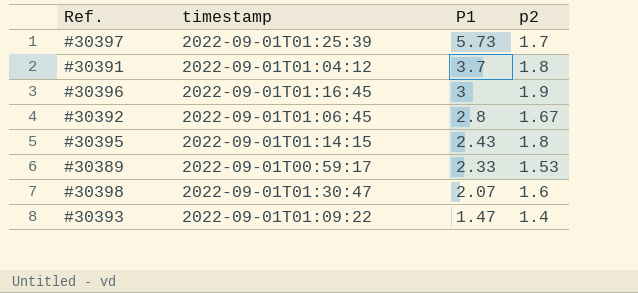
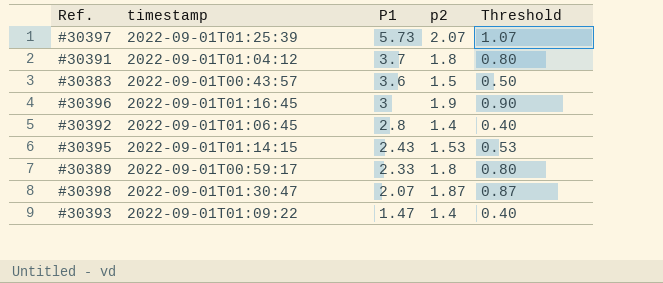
column Threshold | formula: none -> [p2] - 1
#30397 | p2: 1.7 -> 2.07
row #30383: none -> 2022-09-01T00:43:57 | 3.6 | 1.5 | 0.50
#30392 | p2: 1.67 -> 1.4
#30395 | p2: 1.8 -> 1.53
#30389 | p2: 1.53 -> 1.8
#30398 | p2: 1.6 -> 1.87

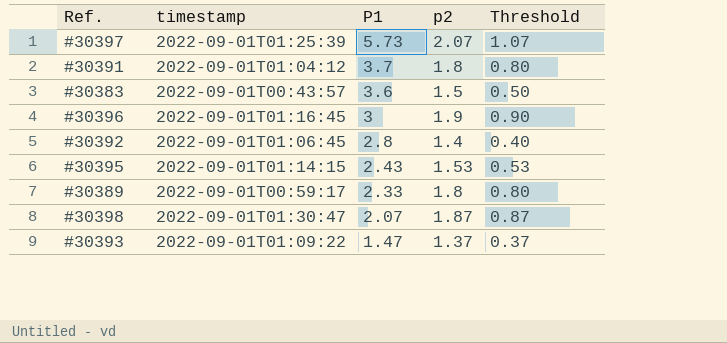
#30393 | p2: 1.4 -> 1.37
#30393 | Threshold: 0.40 -> 0.37

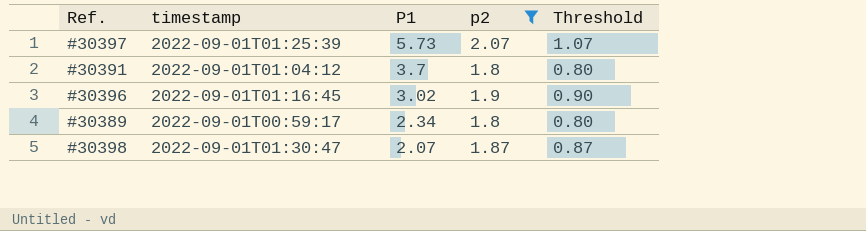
filter: none -> p2 >= 1.8
#30396 | P1: 3 -> 3.02
#30389 | P1: 2.33 -> 2.34

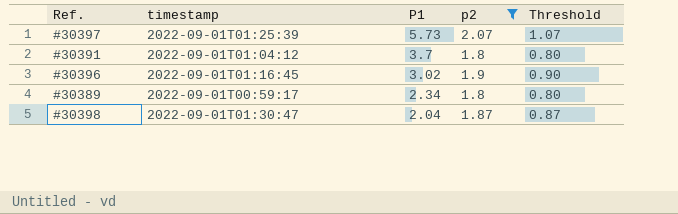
#30398 | P1: 2.07 -> 2.04

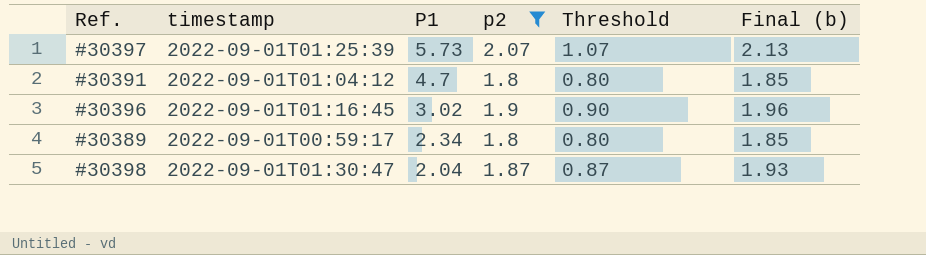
column Final (b) | formula: none -> [p2] * 1.03
#30391 | P1: 3.7 -> 4.7

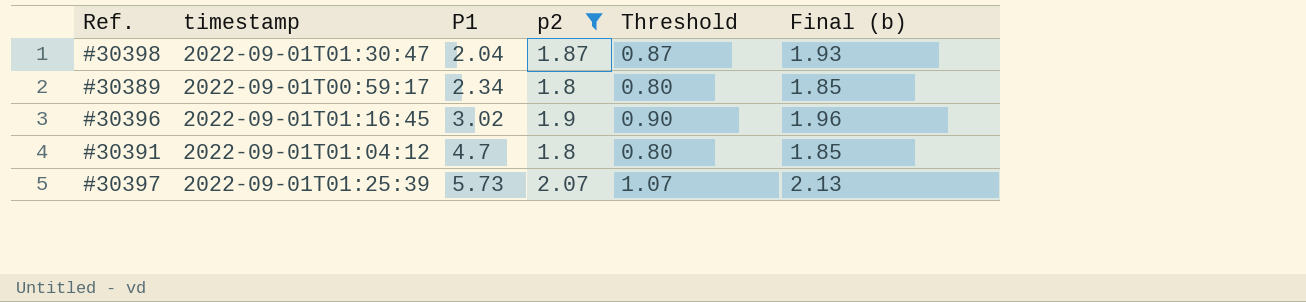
row order: P1 descending -> P1 ascending

